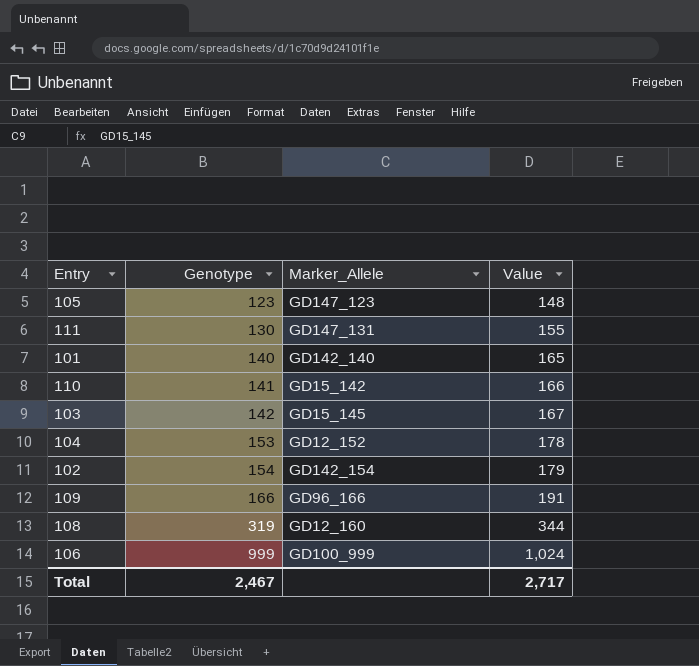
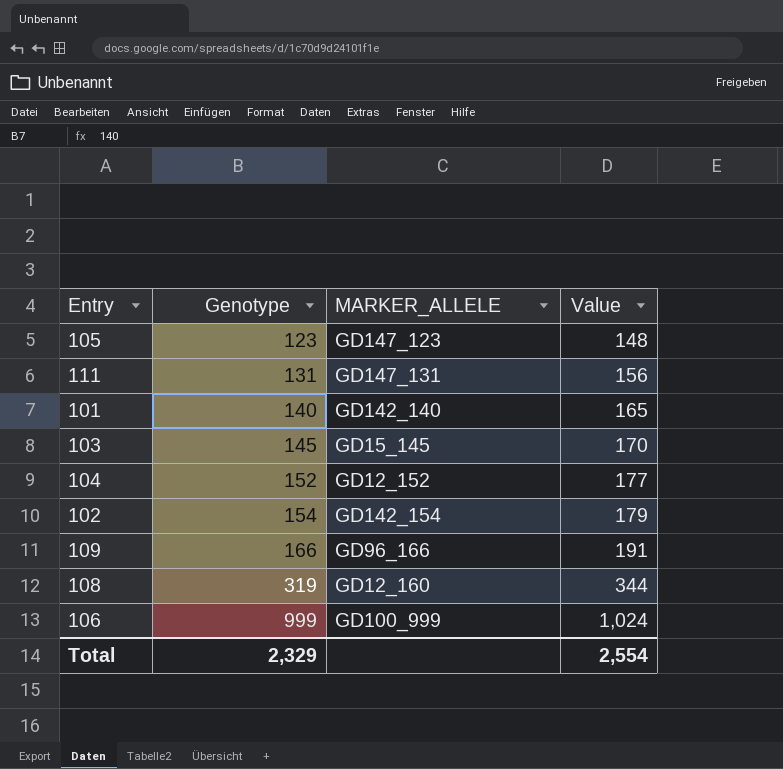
column name: Marker_Allele -> MARKER_ALLELE
row 110: 141 | GD15_142 | 166 -> none
111 | Genotype: 130 -> 131
111 | Value: 155 -> 156
103 | Genotype: 142 -> 145
103 | Value: 167 -> 170
104 | Genotype: 153 -> 152
104 | Value: 178 -> 177
Total | Genotype: 2,467 -> 2,329
Total | Value: 2,717 -> 2,554

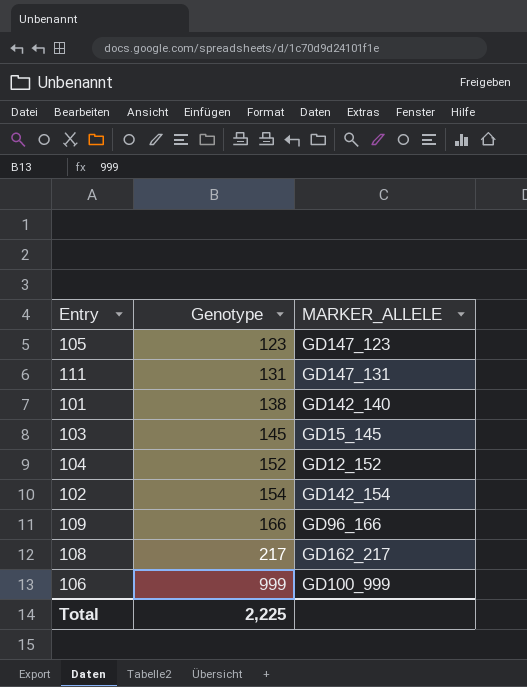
column Value | formula: [Genotype] + 25 -> none
101 | Genotype: 140 -> 138
108 | Genotype: 319 -> 217
108 | MARKER_ALLELE: GD12_160 -> GD162_217
Total | Genotype: 2,329 -> 2,225

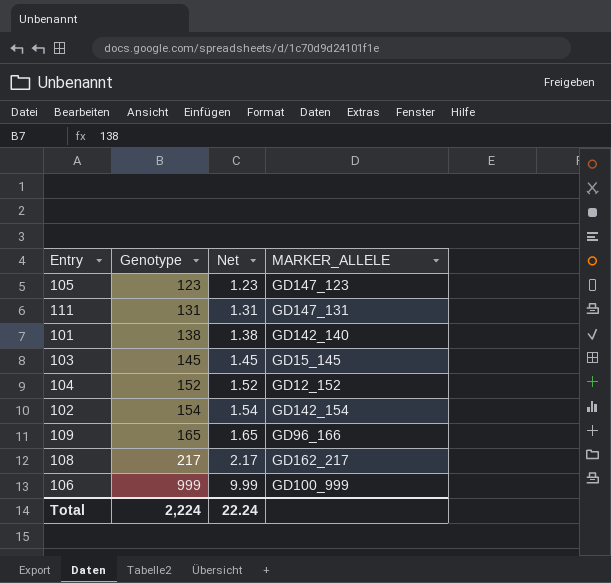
column Net | formula: none -> [Genotype] * 0.01
109 | Genotype: 166 -> 165
Total | Genotype: 2,225 -> 2,224

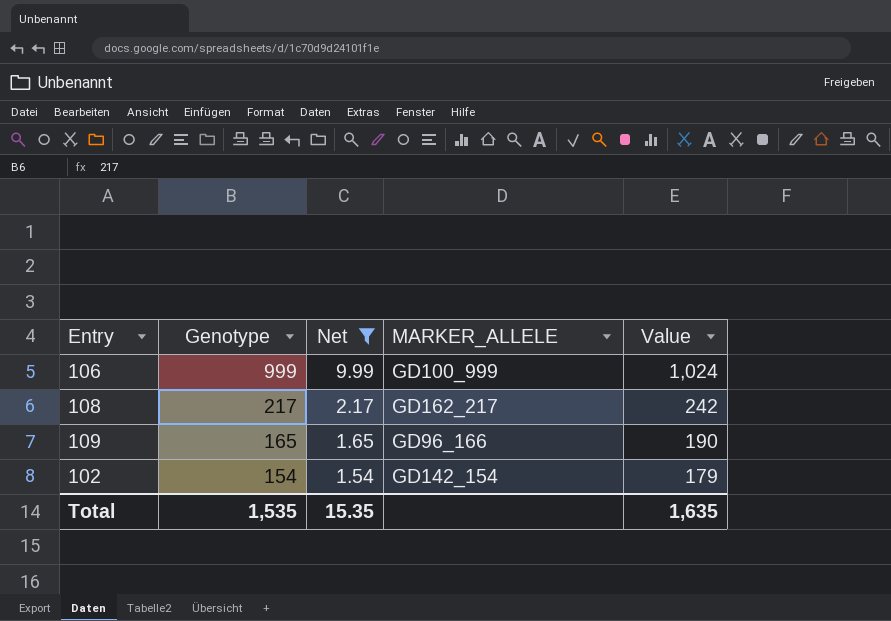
filter: none -> Net >= 1.54
row order: Genotype ascending -> Genotype descending
column Value | formula: none -> [Genotype] + 25
Total | Genotype: 2,224 -> 1,535
Total | Net: 22.24 -> 15.35

